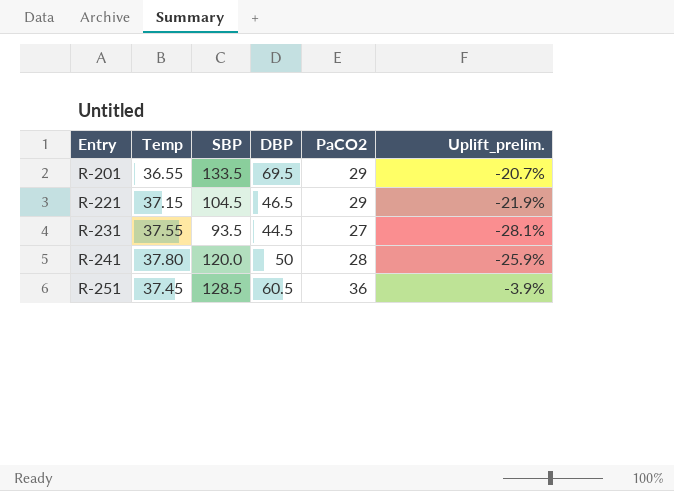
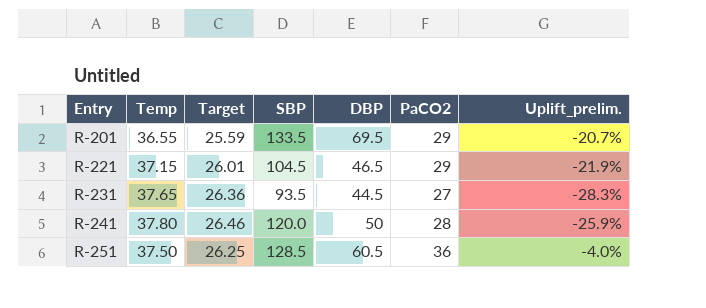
column Target | formula: none -> [Temp] * 0.7
R-231 | Temp: 37.55 -> 37.65
R-231 | Uplift_prelim.: -28.1% -> -28.3%
R-251 | Temp: 37.45 -> 37.50
R-251 | Uplift_prelim.: -3.9% -> -4.0%

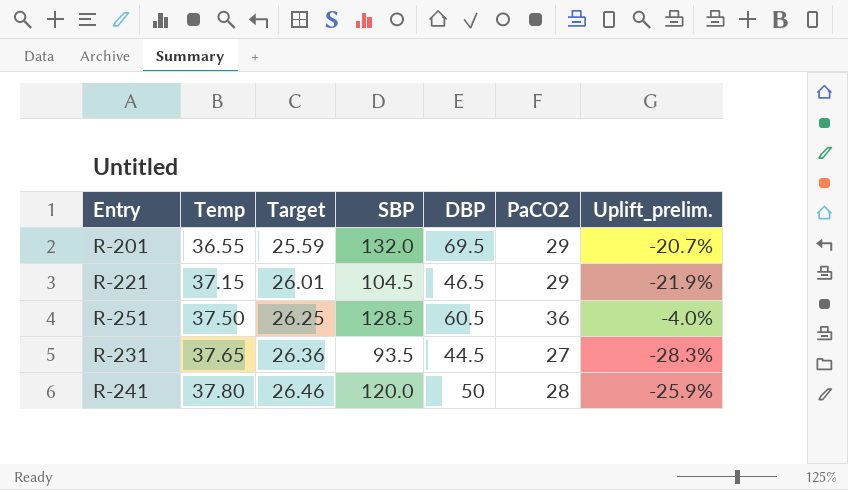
row order: Entry ascending -> Temp ascending
R-201 | SBP: 133.5 -> 132.0

